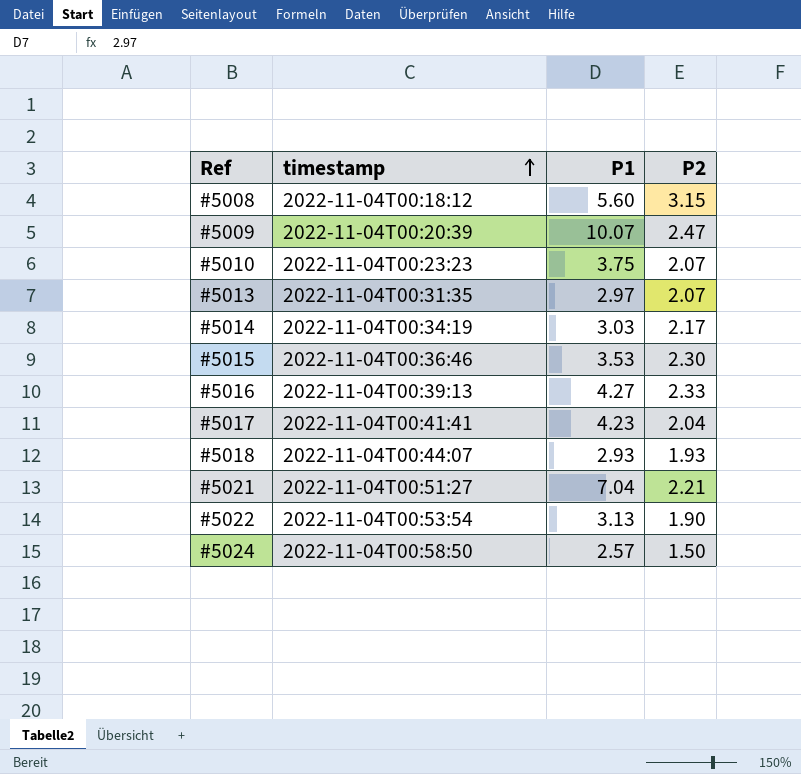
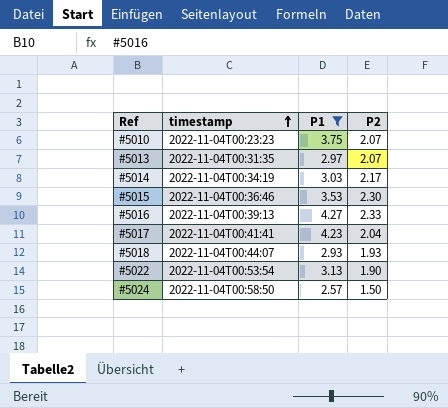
filter: none -> P1 <= 4.27

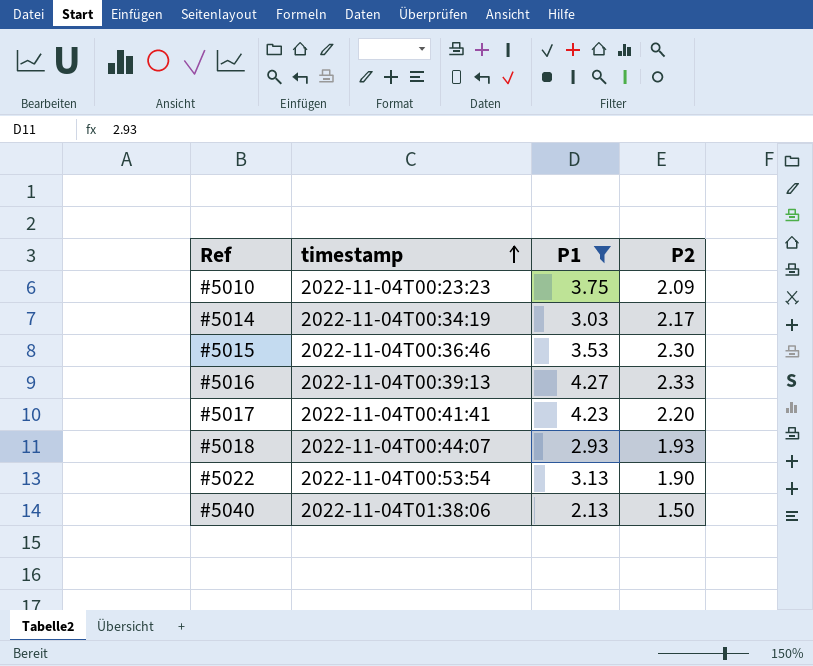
row #5013: 2022-11-04T00:31:35 | 2.97 | 2.07 -> none
row #5024: 2022-11-04T00:58:50 | 2.57 | 1.50 -> none
#5010 | P2: 2.07 -> 2.09
#5017 | P2: 2.04 -> 2.20
row #5040: none -> 2022-11-04T01:38:06 | 2.13 | 1.50

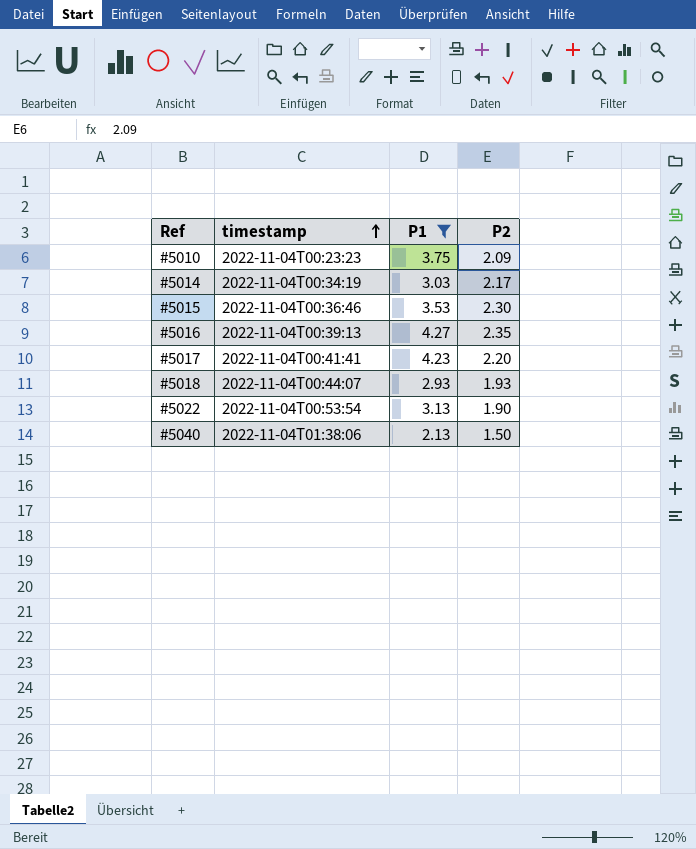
#5016 | P2: 2.33 -> 2.35

